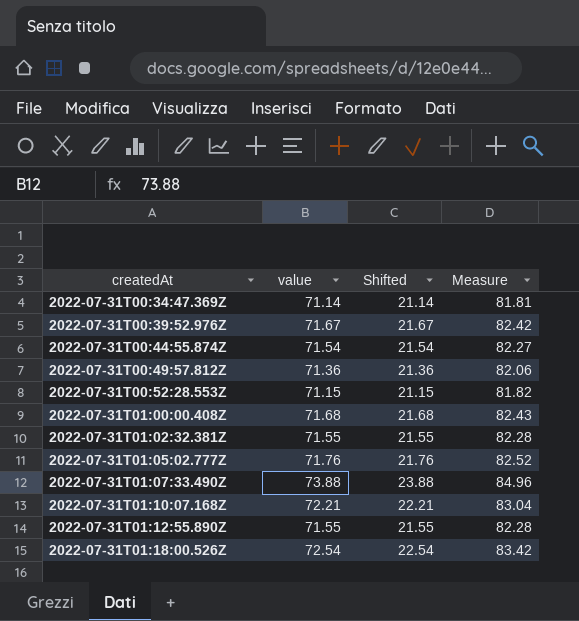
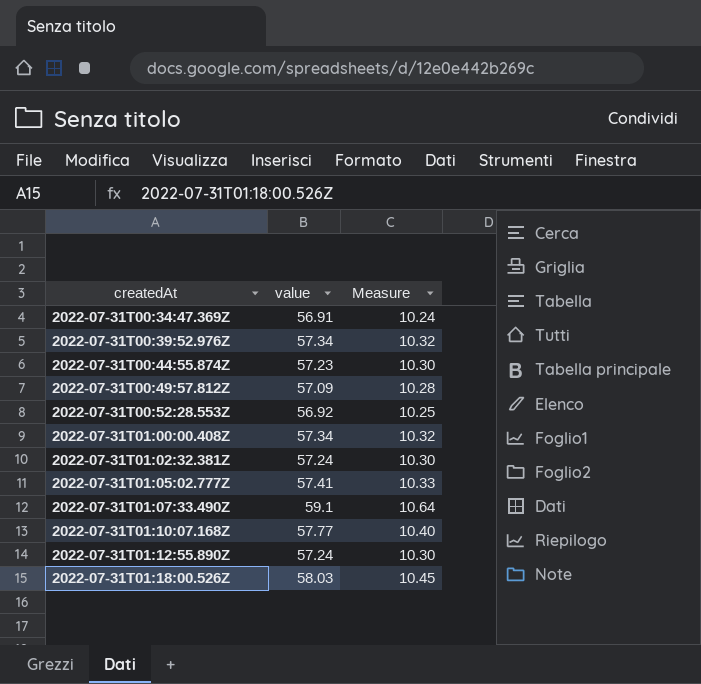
column Shifted | formula: [value] - 50 -> none
column Measure | formula: [value] * 1.15 -> [value] * 0.18
2022-07-31T00:34:47.369Z | value: 71.14 -> 56.91
2022-07-31T00:39:52.976Z | value: 71.67 -> 57.34
2022-07-31T00:44:55.874Z | value: 71.54 -> 57.23
2022-07-31T00:49:57.812Z | value: 71.36 -> 57.09
2022-07-31T00:52:28.553Z | value: 71.15 -> 56.92
2022-07-31T01:00:00.408Z | value: 71.68 -> 57.34
2022-07-31T01:02:32.381Z | value: 71.55 -> 57.24
2022-07-31T01:05:02.777Z | value: 71.76 -> 57.41
2022-07-31T01:07:33.490Z | value: 73.88 -> 59.1
2022-07-31T01:10:07.168Z | value: 72.21 -> 57.77
2022-07-31T01:12:55.890Z | value: 71.55 -> 57.24
2022-07-31T01:18:00.526Z | value: 72.54 -> 58.03

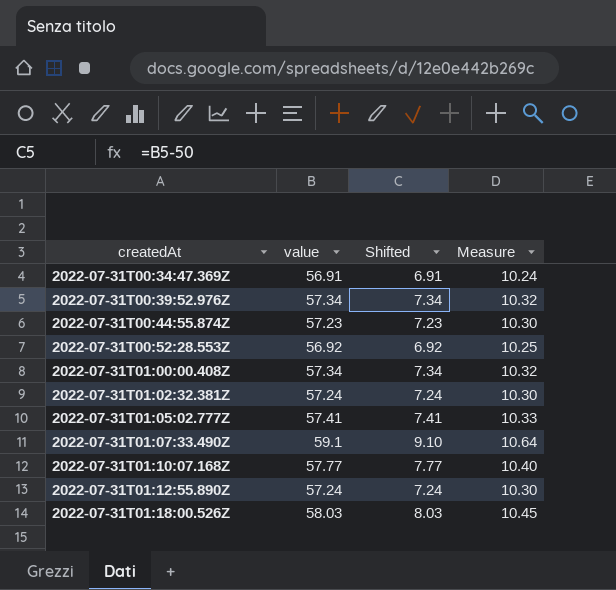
column Shifted | formula: none -> [value] - 50
row 2022-07-31T00:49:57.812Z: 57.09 | 10.28 -> none

